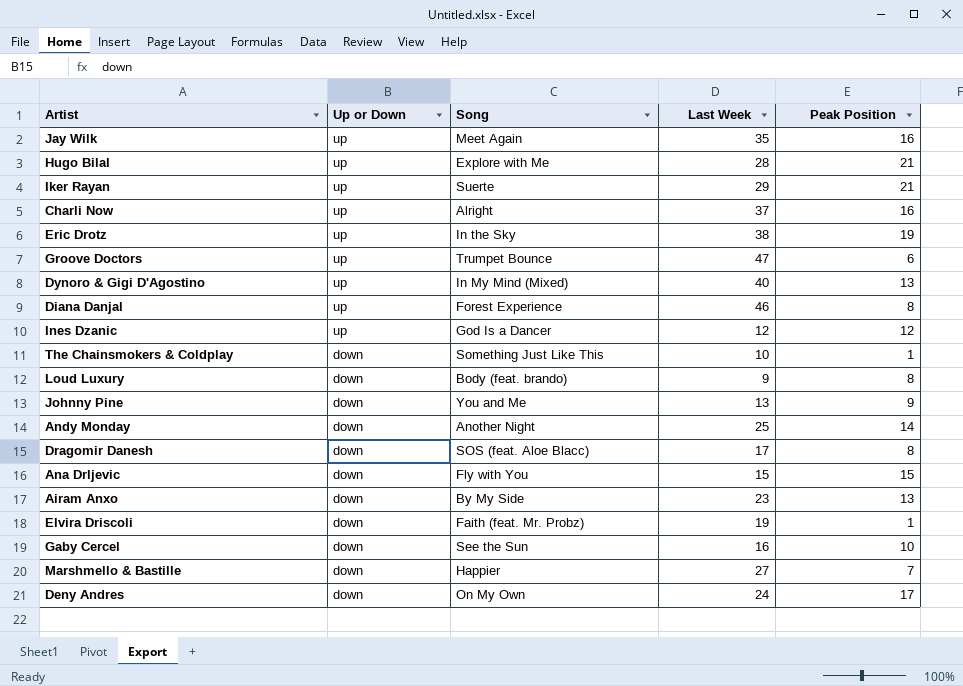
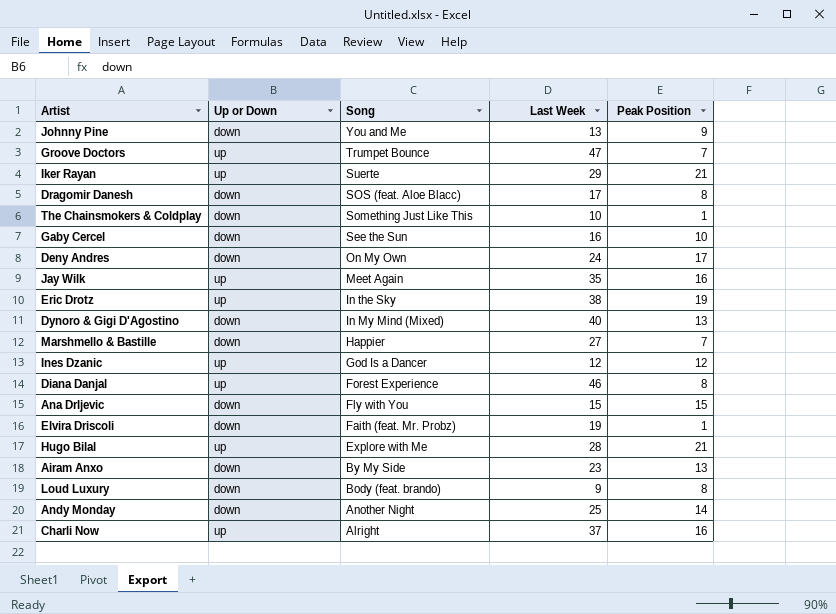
row order: Up or Down descending -> Song descending
Groove Doctors | Peak Position: 6 -> 7
Dynoro & Gigi D'Agostino | Up or Down: up -> down

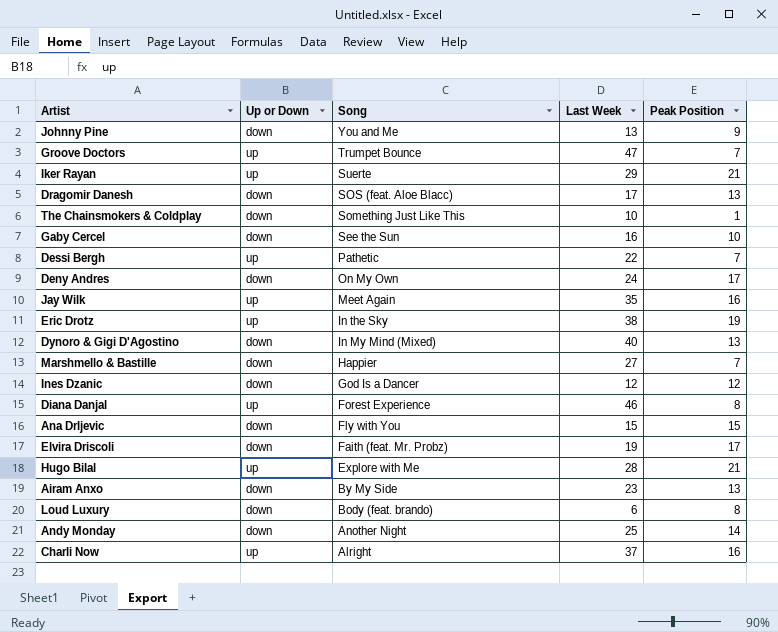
Dragomir Danesh | Peak Position: 8 -> 13
row Dessi Bergh: none -> up | Pathetic | 22 | 7
Ines Dzanic | Up or Down: up -> down
Elvira Driscoli | Peak Position: 1 -> 17
Loud Luxury | Last Week: 9 -> 6

